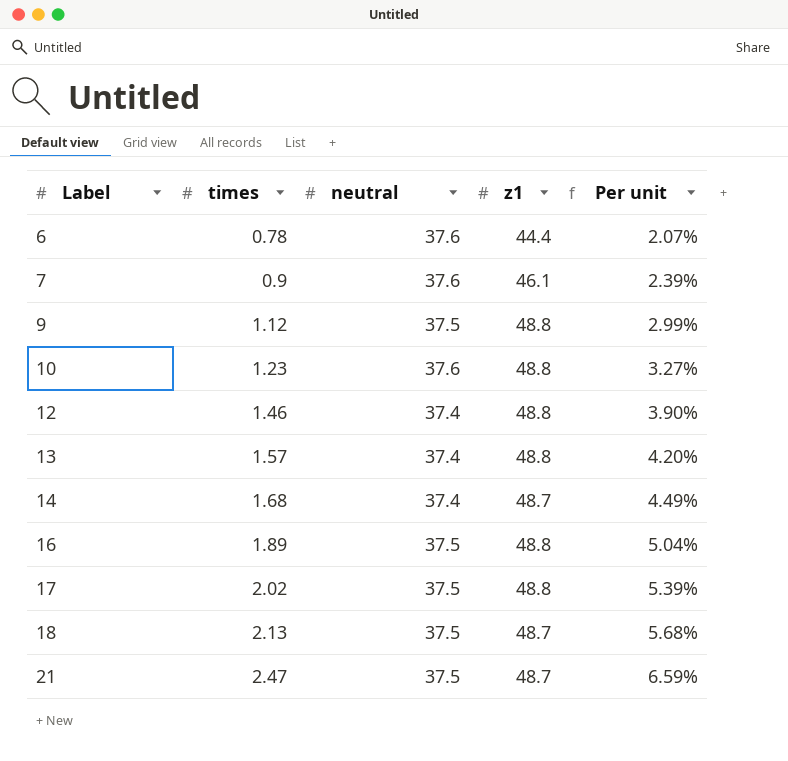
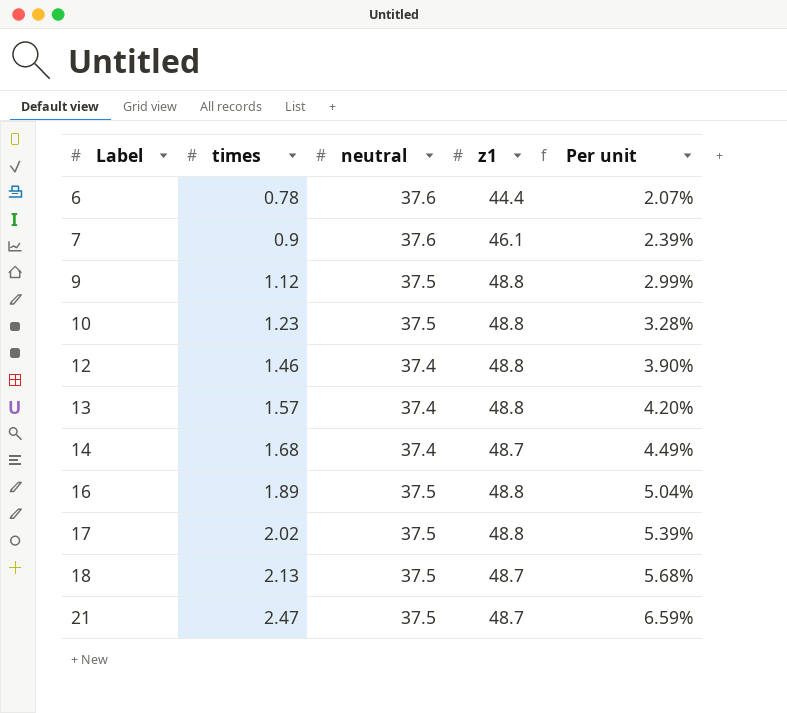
10 | neutral: 37.6 -> 37.5
10 | Per unit: 3.27% -> 3.28%

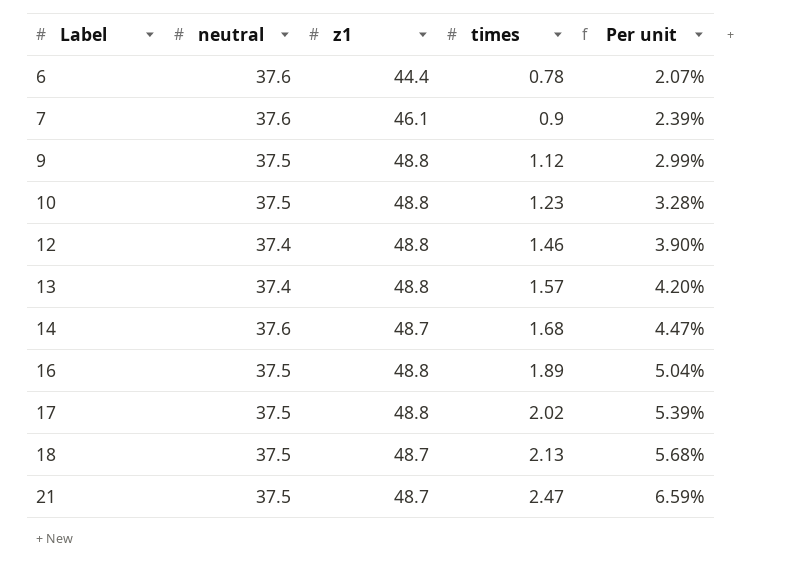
column times | position: 2 -> 4
14 | neutral: 37.4 -> 37.6
14 | Per unit: 4.49% -> 4.47%

